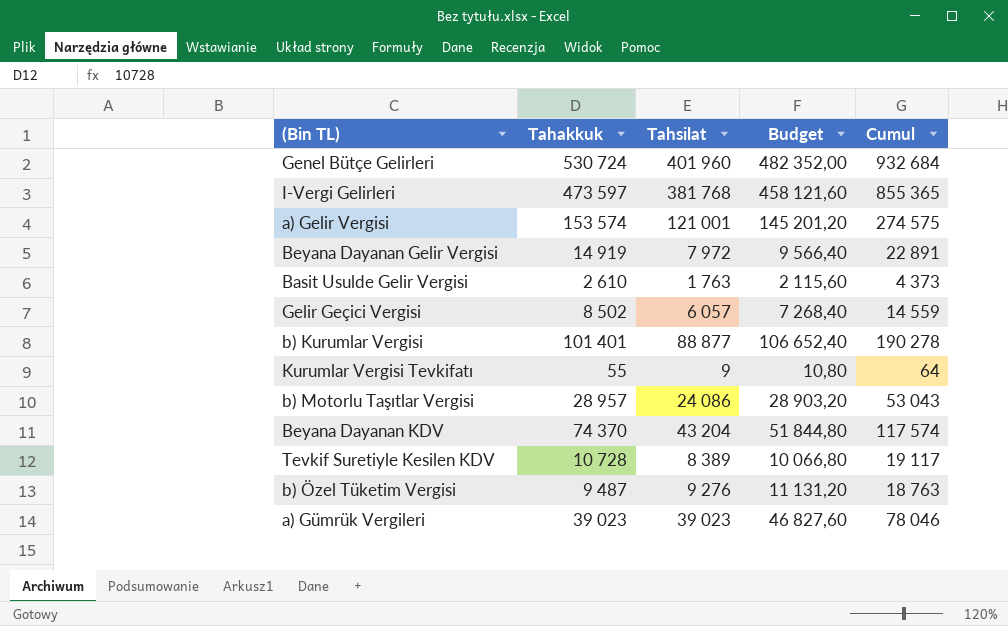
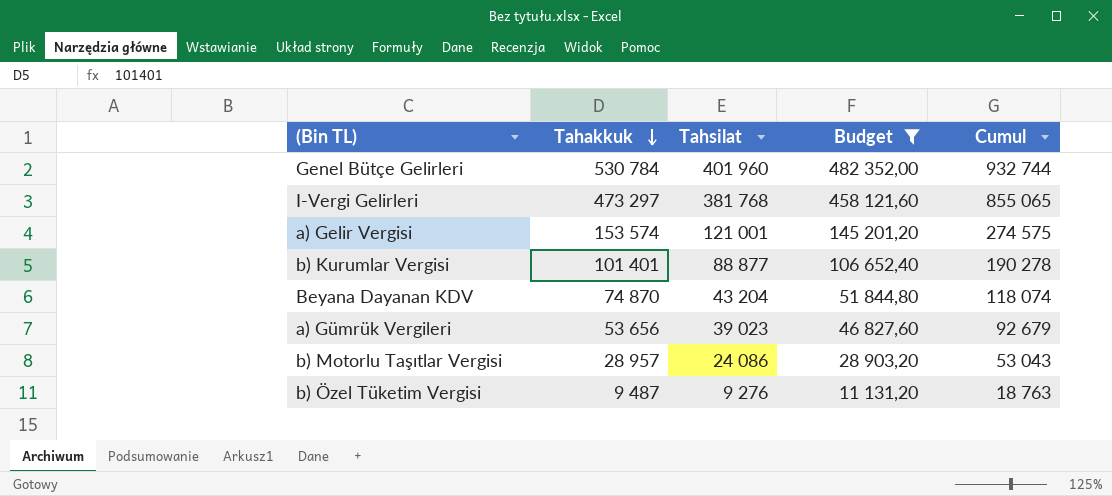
filter: none -> Budget >= 11 131,20
row order: none -> Tahakkuk descending
Genel Bütçe Gelirleri | Tahakkuk: 530 724 -> 530 784
Genel Bütçe Gelirleri | Cumul: 932 684 -> 932 744
I-Vergi Gelirleri | Tahakkuk: 473 597 -> 473 297
I-Vergi Gelirleri | Cumul: 855 365 -> 855 065
Beyana Dayanan KDV | Tahakkuk: 74 370 -> 74 870
Beyana Dayanan KDV | Cumul: 117 574 -> 118 074
a) Gümrük Vergileri | Tahakkuk: 39 023 -> 53 656
a) Gümrük Vergileri | Cumul: 78 046 -> 92 679

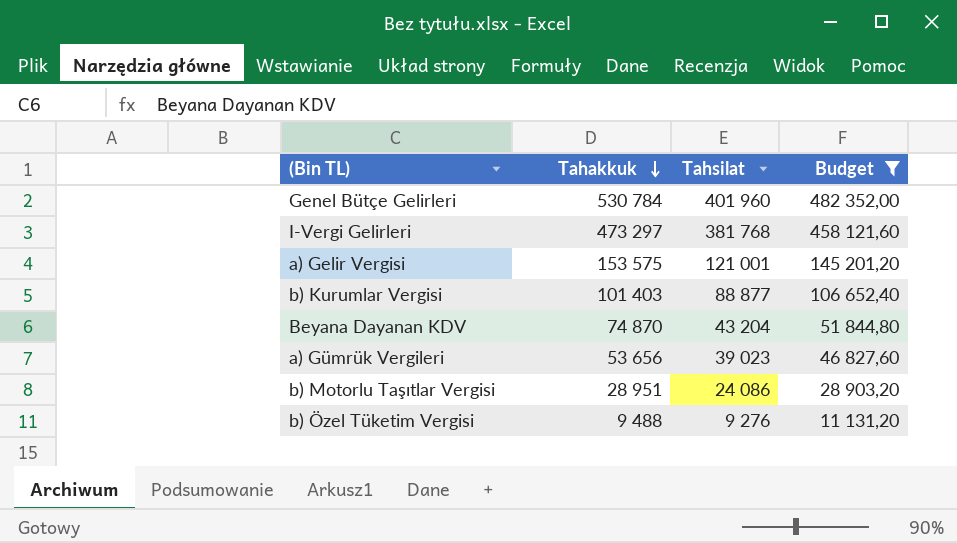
column Cumul | formula: [Tahakkuk] + [Tahsilat] -> none
a) Gelir Vergisi | Tahakkuk: 153 574 -> 153 575
b) Kurumlar Vergisi | Tahakkuk: 101 401 -> 101 403
b) Motorlu Taşıtlar Vergisi | Tahakkuk: 28 957 -> 28 951
b) Özel Tüketim Vergisi | Tahakkuk: 9 487 -> 9 488

